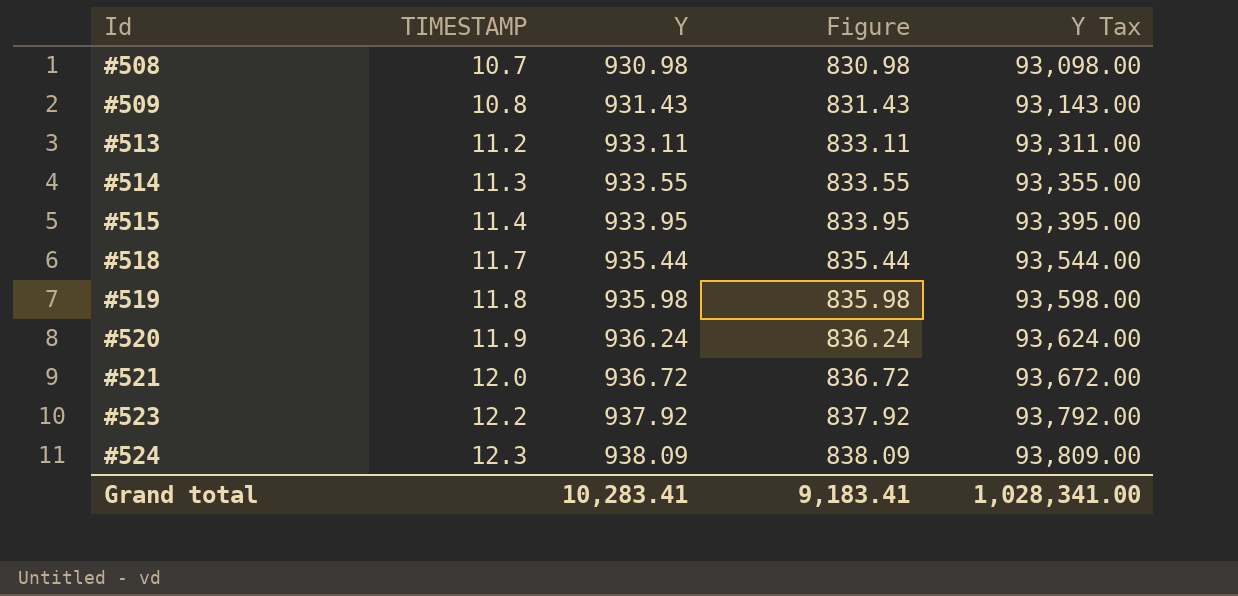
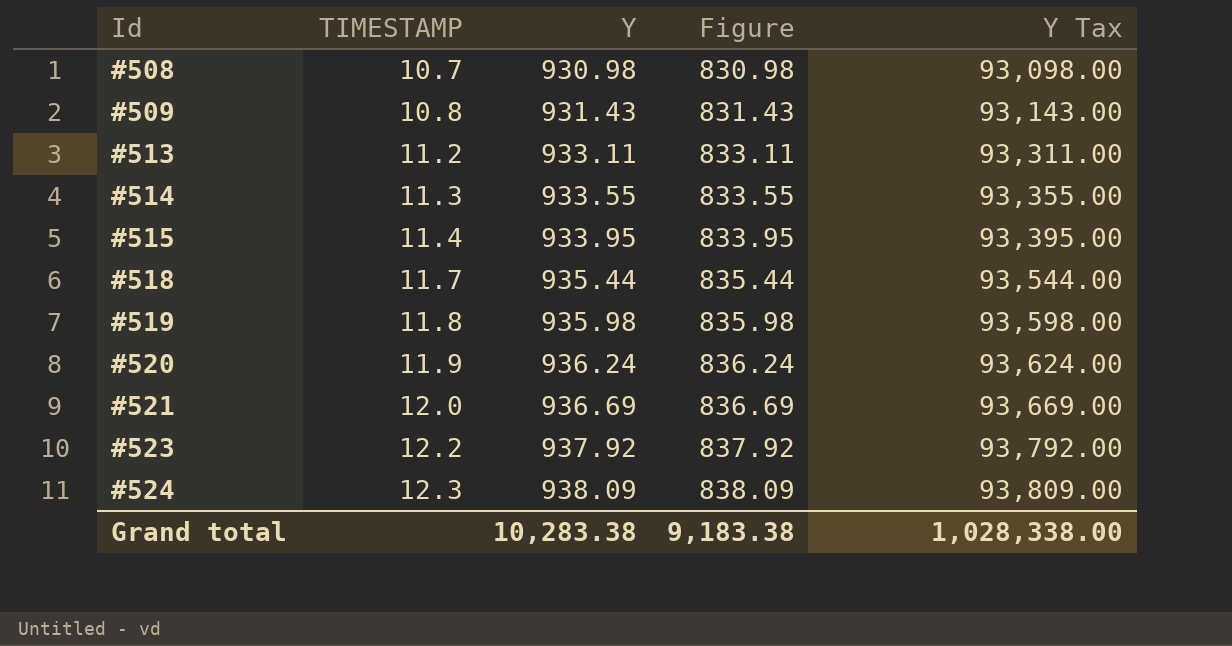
#521 | Y: 936.72 -> 936.69
#521 | Figure: 836.72 -> 836.69
#521 | Y Tax: 93,672.00 -> 93,669.00
Grand total | Y: 10,283.41 -> 10,283.38
Grand total | Figure: 9,183.41 -> 9,183.38
Grand total | Y Tax: 1,028,341.00 -> 1,028,338.00

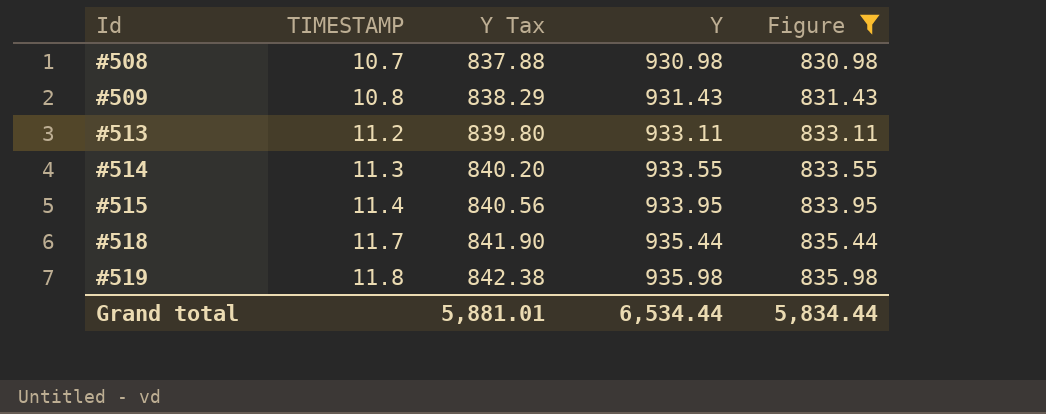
filter: none -> Figure <= 835.98
column Y Tax | formula: [Y] * 100 -> [Y] * 0.9
column Y Tax | position: 5 -> 3
Grand total | Y Tax: 1,028,338.00 -> 5,881.01
Grand total | Y: 10,283.38 -> 6,534.44
Grand total | Figure: 9,183.38 -> 5,834.44

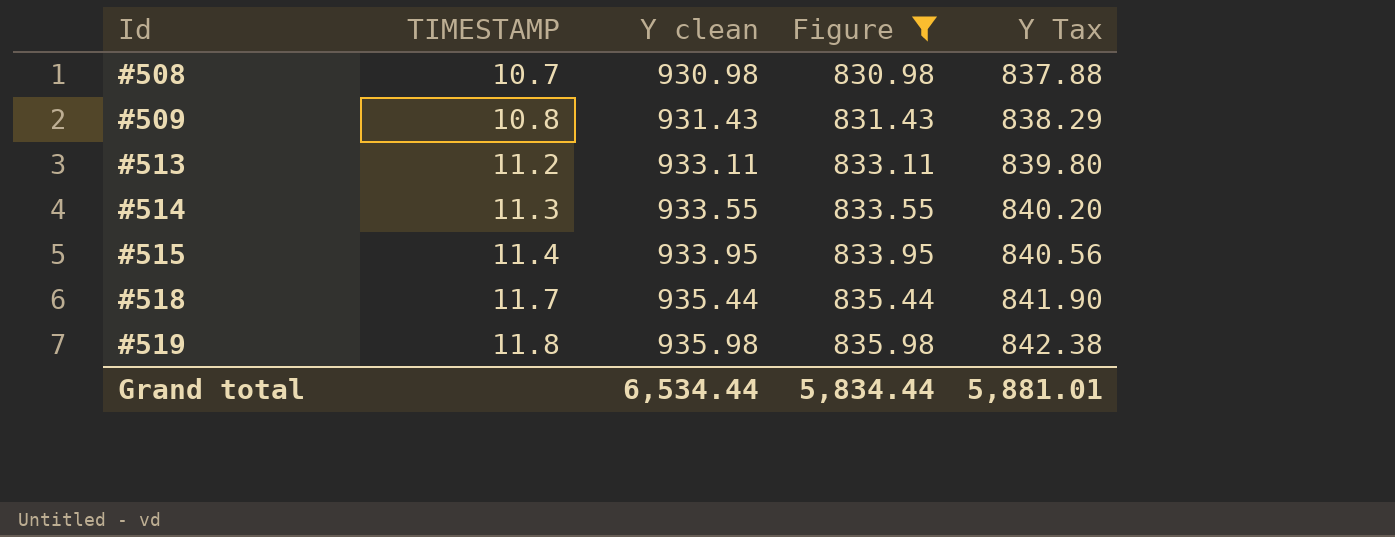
column name: Y -> Y clean
column Y Tax | position: 3 -> 5

